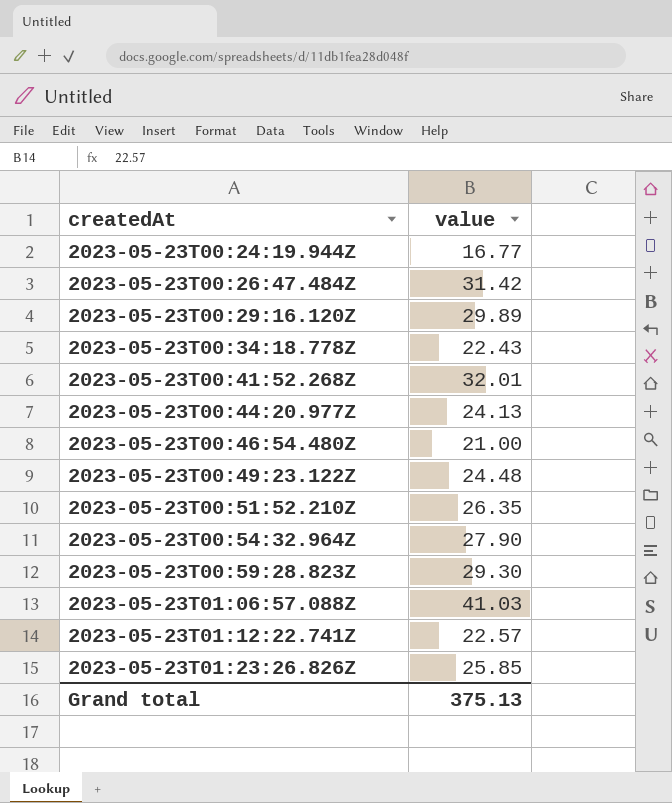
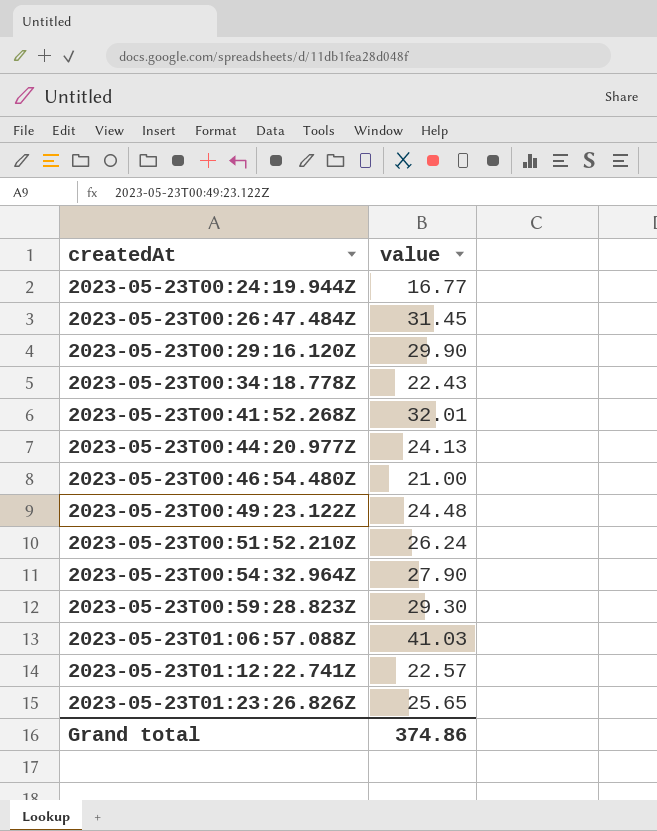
2023-05-23T00:26:47.484Z | value: 31.42 -> 31.45
2023-05-23T00:29:16.120Z | value: 29.89 -> 29.90
2023-05-23T00:51:52.210Z | value: 26.35 -> 26.24
2023-05-23T01:23:26.826Z | value: 25.85 -> 25.65
Grand total | value: 375.13 -> 374.86

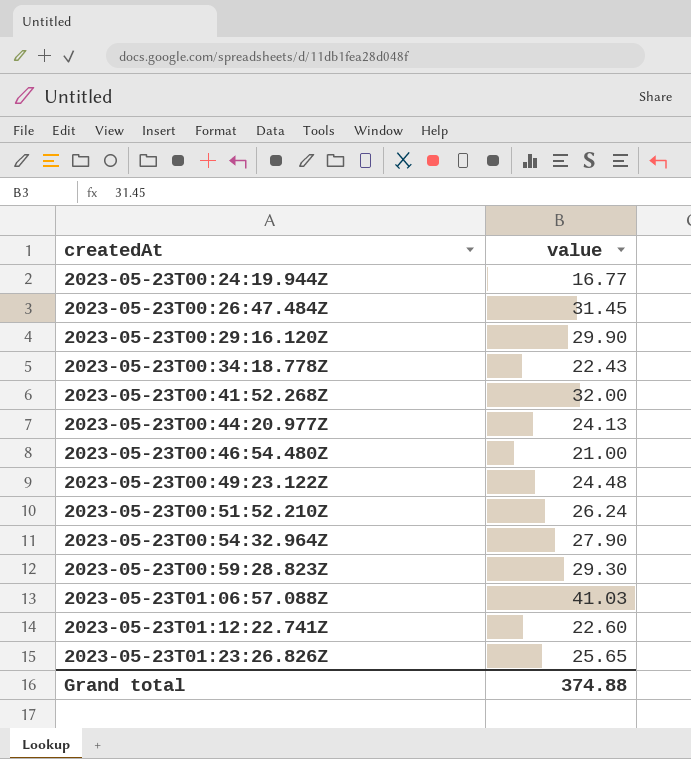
2023-05-23T00:41:52.268Z | value: 32.01 -> 32.00
2023-05-23T01:12:22.741Z | value: 22.57 -> 22.60
Grand total | value: 374.86 -> 374.88

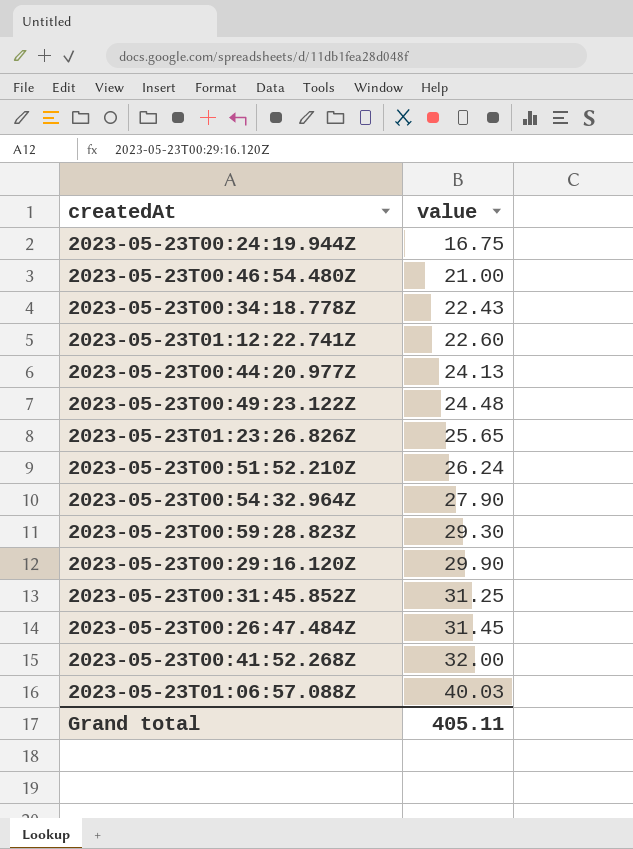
row order: createdAt ascending -> value ascending
2023-05-23T00:24:19.944Z | value: 16.77 -> 16.75
row 2023-05-23T00:31:45.852Z: none -> 31.25
2023-05-23T01:06:57.088Z | value: 41.03 -> 40.03
Grand total | value: 374.88 -> 405.11

